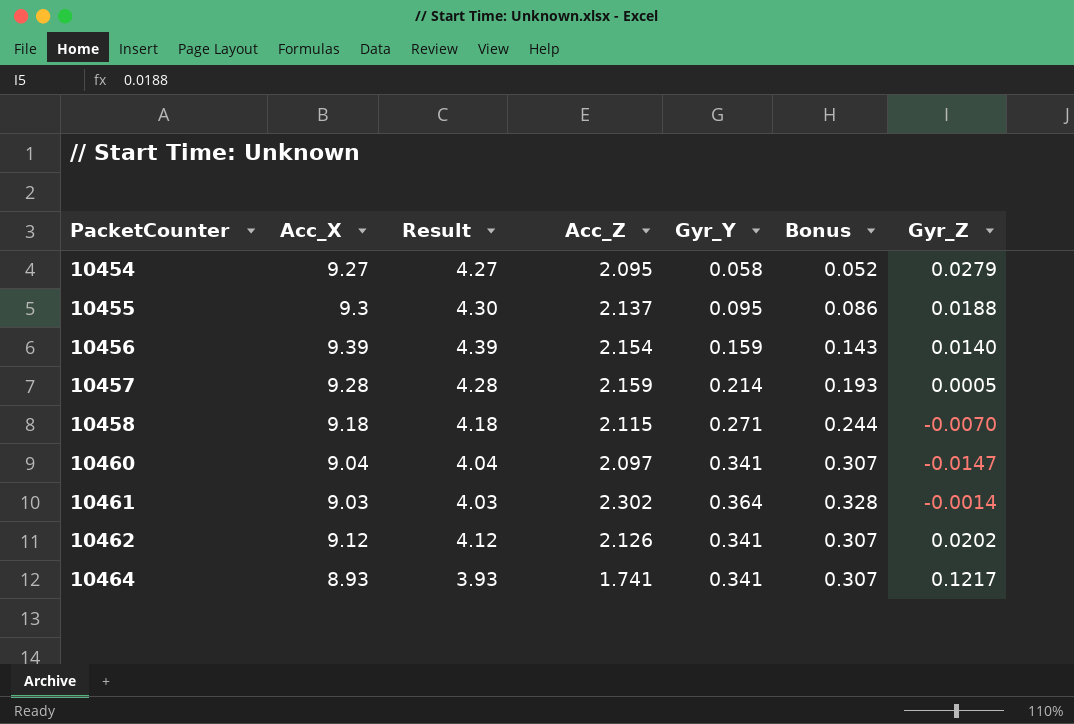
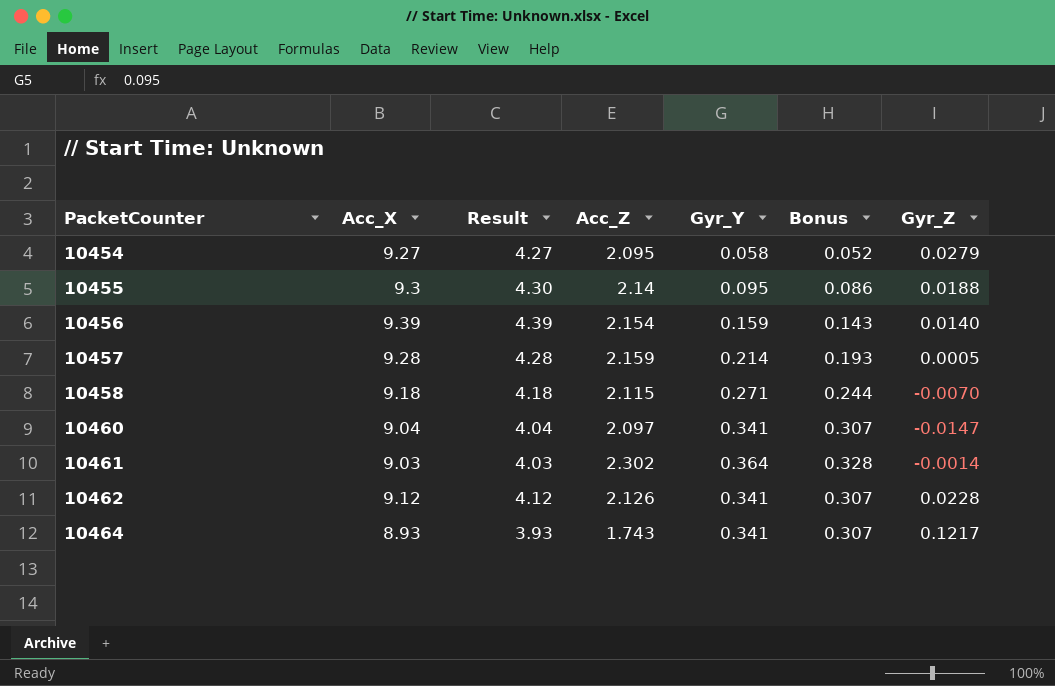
10455 | Acc_Z: 2.137 -> 2.14
10462 | Gyr_Z: 0.0202 -> 0.0228
10464 | Acc_Z: 1.741 -> 1.743

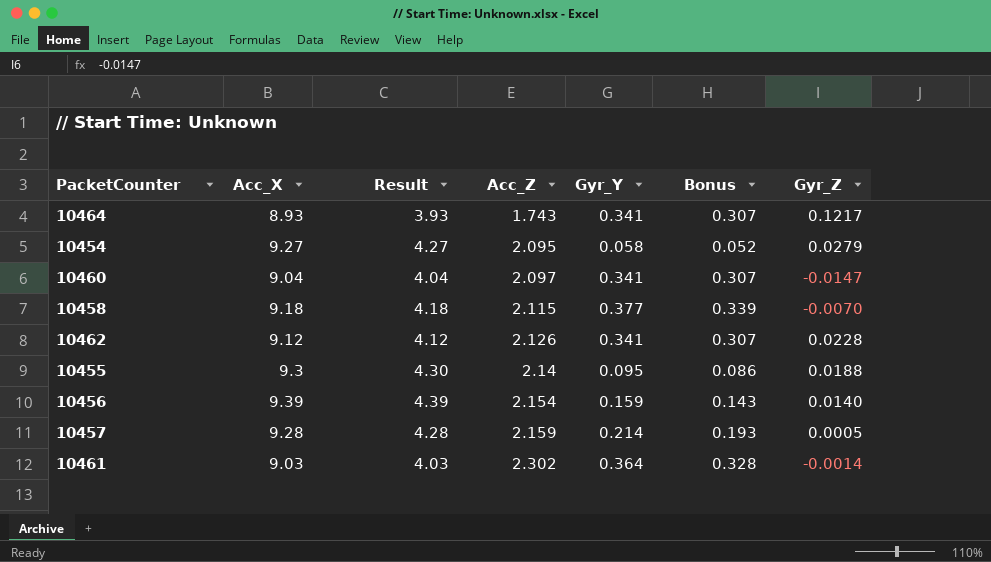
row order: PacketCounter ascending -> Acc_Z ascending
10458 | Gyr_Y: 0.271 -> 0.377
10458 | Bonus: 0.244 -> 0.339

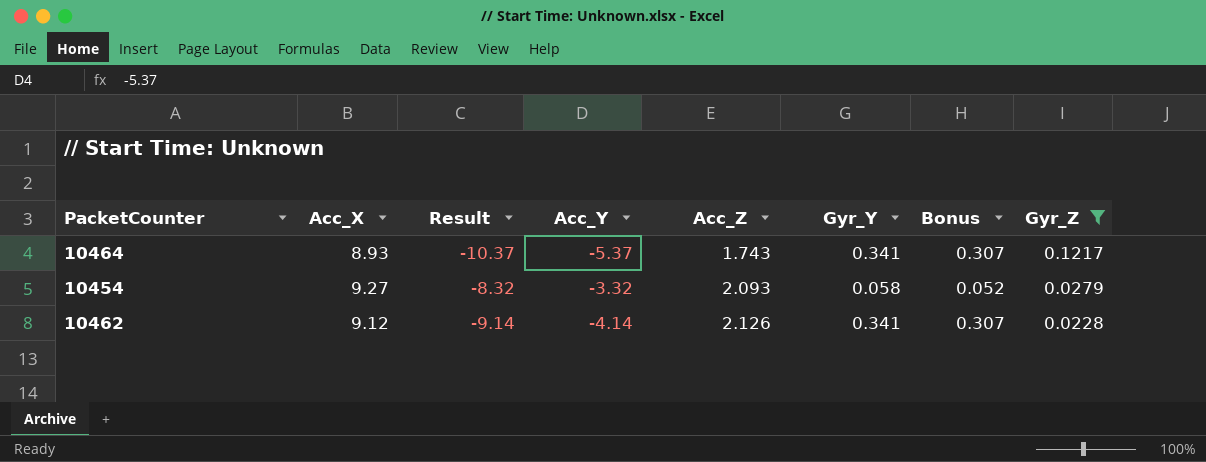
filter: none -> Gyr_Z >= 0.0228
column Result | formula: [Acc_X] - 5 -> [Acc_Y] - 5
column Acc_Y | position: none -> 4
10454 | Acc_Z: 2.095 -> 2.093

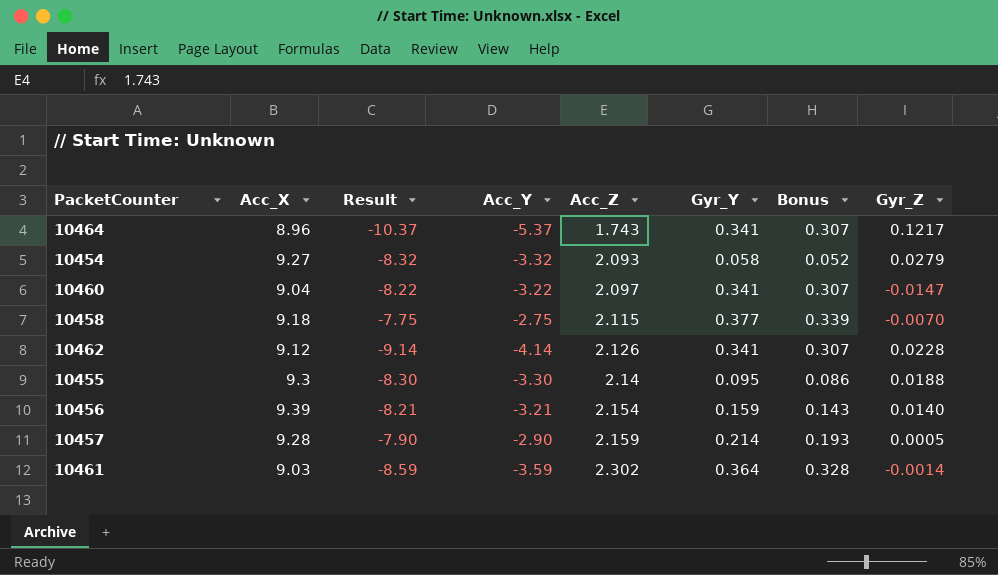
filter: Gyr_Z >= 0.0228 -> none
10464 | Acc_X: 8.93 -> 8.96

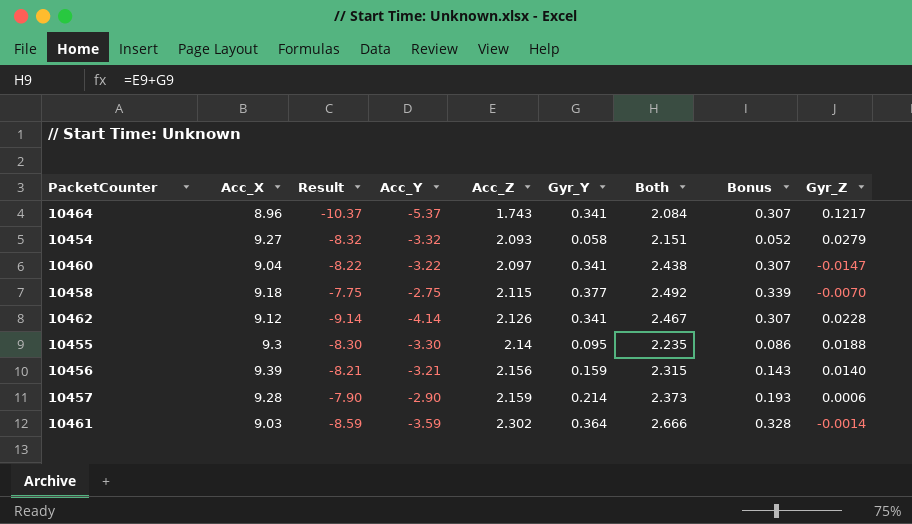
column Both | formula: none -> [Acc_Z] + [Gyr_Y]
10456 | Acc_Z: 2.154 -> 2.156
10457 | Gyr_Z: 0.0005 -> 0.0006

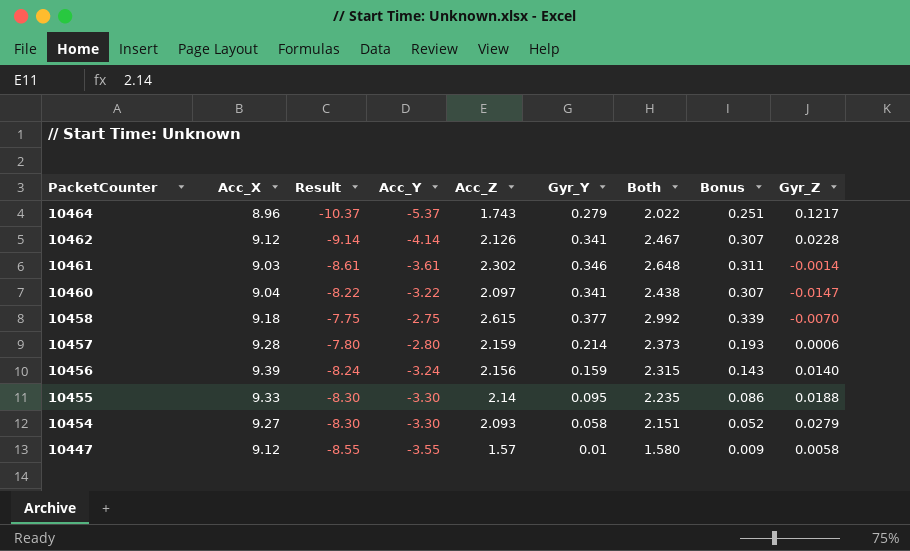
row order: Acc_Z ascending -> PacketCounter descending
10464 | Gyr_Y: 0.341 -> 0.279
10464 | Both: 2.084 -> 2.022
10464 | Bonus: 0.307 -> 0.251
10461 | Result: -8.59 -> -8.61
10461 | Acc_Y: -3.59 -> -3.61
10461 | Gyr_Y: 0.364 -> 0.346
10461 | Both: 2.666 -> 2.648
10461 | Bonus: 0.328 -> 0.311
10458 | Acc_Z: 2.115 -> 2.615
10458 | Both: 2.492 -> 2.992
10457 | Result: -7.90 -> -7.80
10457 | Acc_Y: -2.90 -> -2.80
10456 | Result: -8.21 -> -8.24
10456 | Acc_Y: -3.21 -> -3.24
10455 | Acc_X: 9.3 -> 9.33
10454 | Result: -8.32 -> -8.30
10454 | Acc_Y: -3.32 -> -3.30
row 10447: none -> 9.12 | -8.55 | -3.55 | 1.57 | 0.01 | 1.580 | 0.009 | 0.0058

